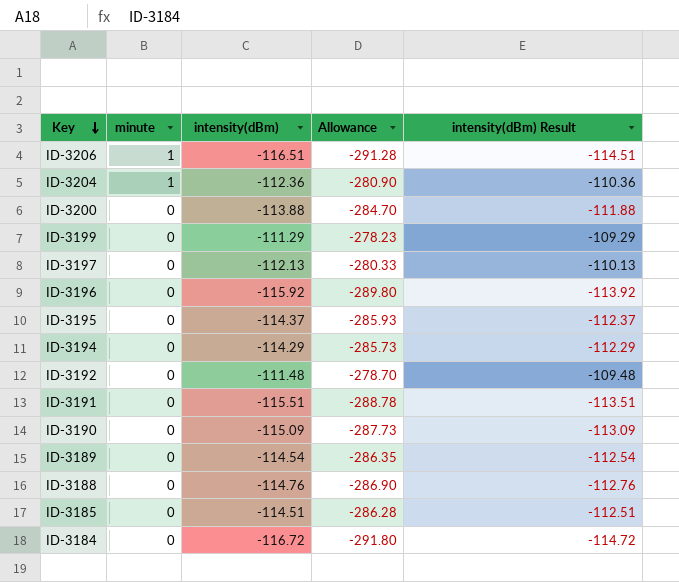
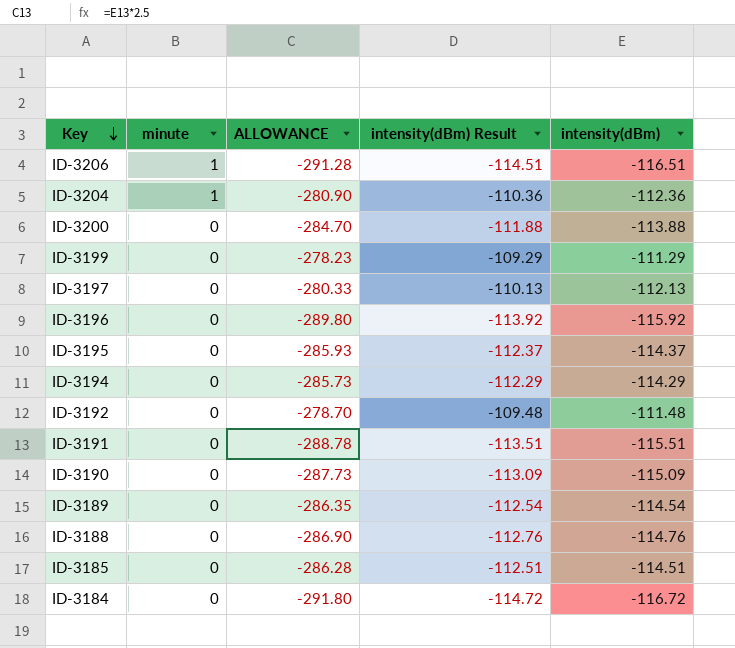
column name: Allowance -> ALLOWANCE
column intensity(dBm) | position: 3 -> 5

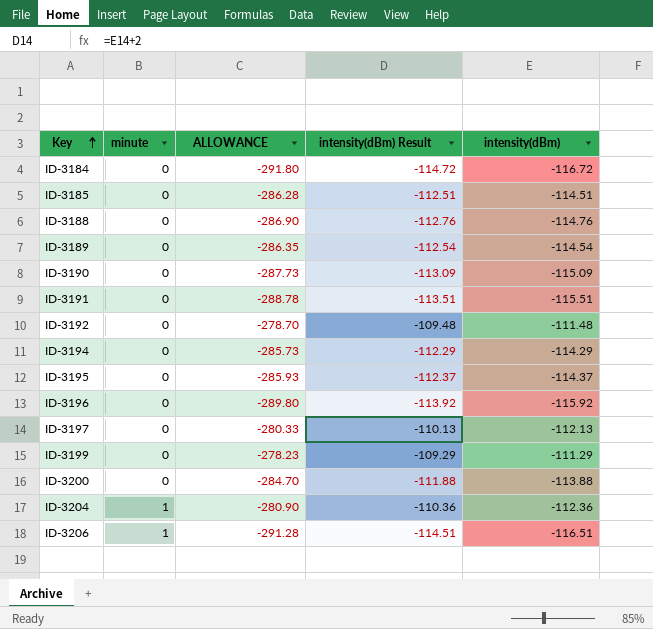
row order: Key descending -> Key ascending

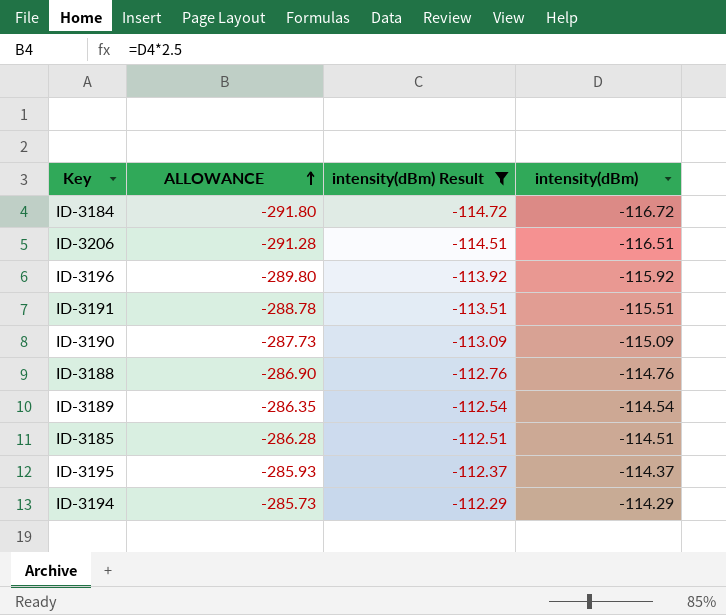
filter: none -> intensity(dBm) Result <= -112.29
row order: Key ascending -> ALLOWANCE ascending
column minute | position: 2 -> none

